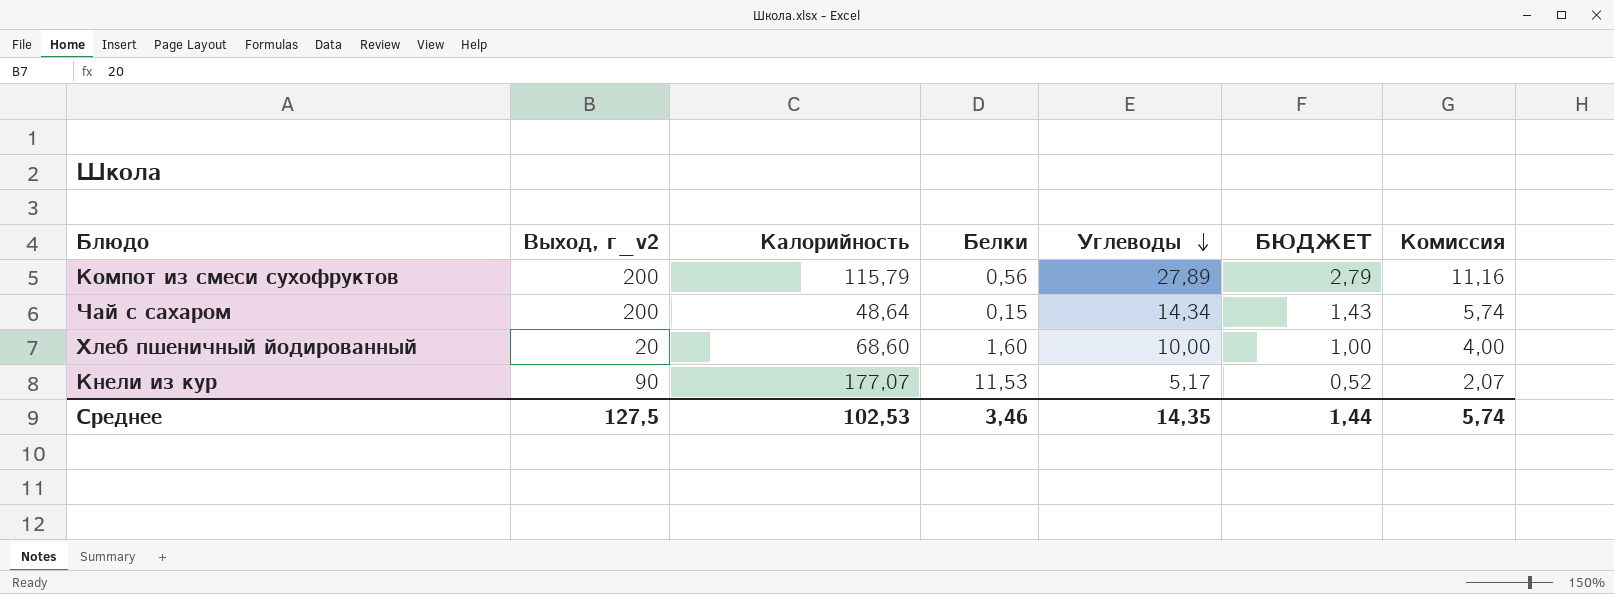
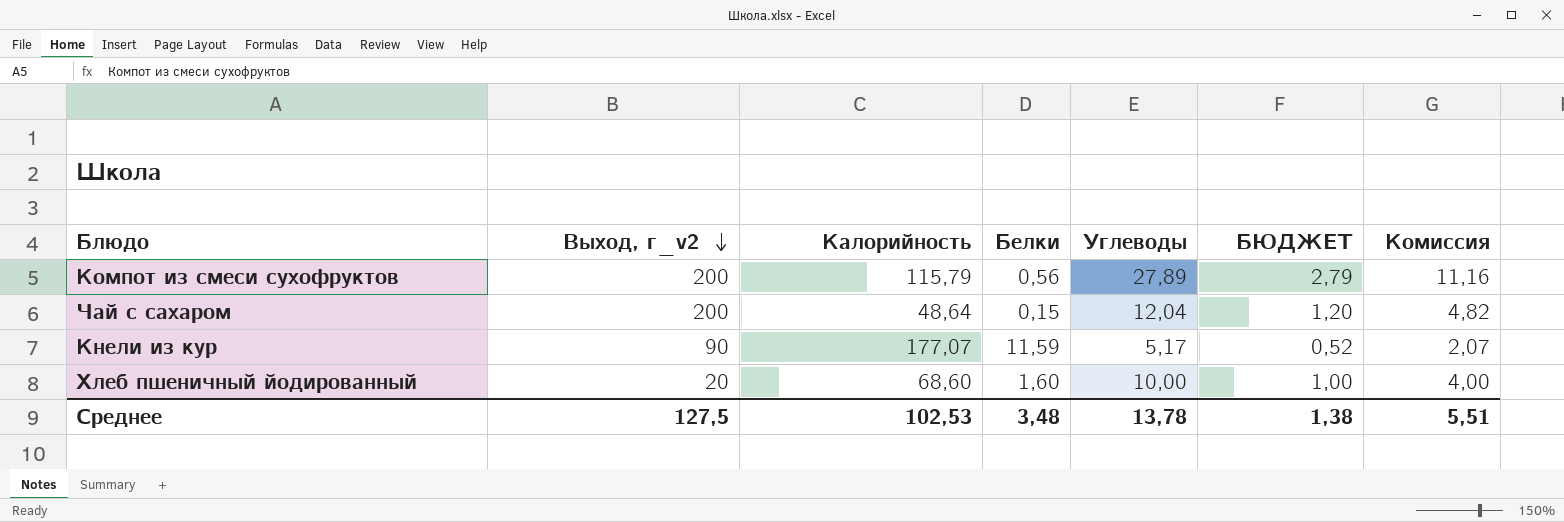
row order: Углеводы descending -> Выход, г_v2 descending
Чай с сахаром | Углеводы: 14,34 -> 12,04
Чай с сахаром | БЮДЖЕТ: 1,43 -> 1,20
Чай с сахаром | Комиссия: 5,74 -> 4,82
Кнели из кур | Белки: 11,53 -> 11,59
Среднее | Белки: 3,46 -> 3,48
Среднее | Углеводы: 14,35 -> 13,78
Среднее | БЮДЖЕТ: 1,44 -> 1,38
Среднее | Комиссия: 5,74 -> 5,51

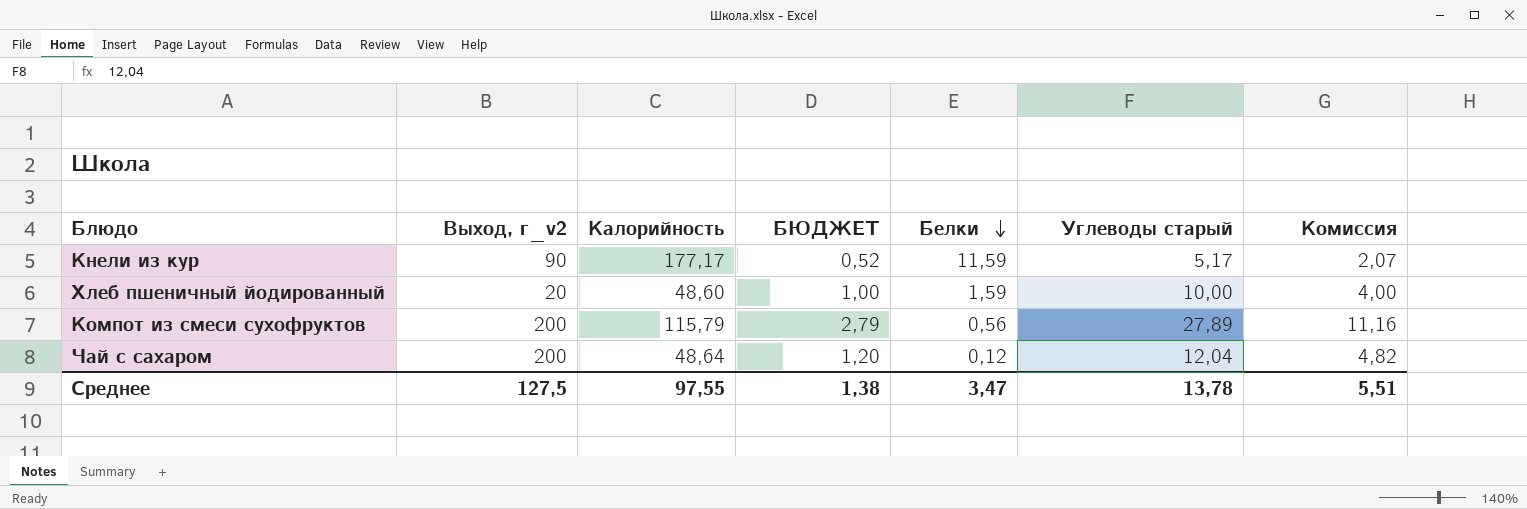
row order: Выход, г_v2 descending -> Белки descending
column БЮДЖЕТ | position: 6 -> 4
column name: Углеводы -> Углеводы старый
Кнели из кур | Калорийность: 177,07 -> 177,17
Хлеб пшеничный йодированный | Калорийность: 68,60 -> 48,60
Хлеб пшеничный йодированный | Белки: 1,60 -> 1,59
Чай с сахаром | Белки: 0,15 -> 0,12
Среднее | Калорийность: 102,53 -> 97,55
Среднее | Белки: 3,48 -> 3,47

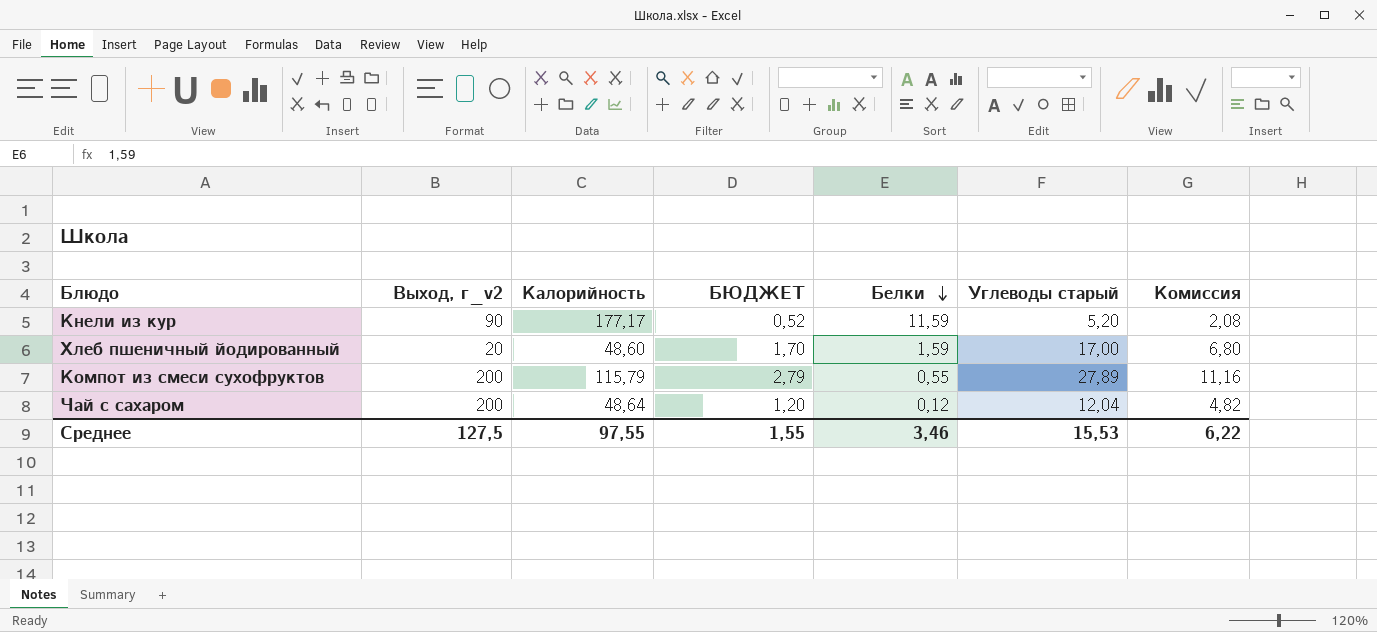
Кнели из кур | Углеводы старый: 5,17 -> 5,20
Кнели из кур | Комиссия: 2,07 -> 2,08
Хлеб пшеничный йодированный | БЮДЖЕТ: 1,00 -> 1,70
Хлеб пшеничный йодированный | Углеводы старый: 10,00 -> 17,00
Хлеб пшеничный йодированный | Комиссия: 4,00 -> 6,80
Компот из смеси сухофруктов | Белки: 0,56 -> 0,55
Среднее | БЮДЖЕТ: 1,38 -> 1,55
Среднее | Белки: 3,47 -> 3,46
Среднее | Углеводы старый: 13,78 -> 15,53
Среднее | Комиссия: 5,51 -> 6,22

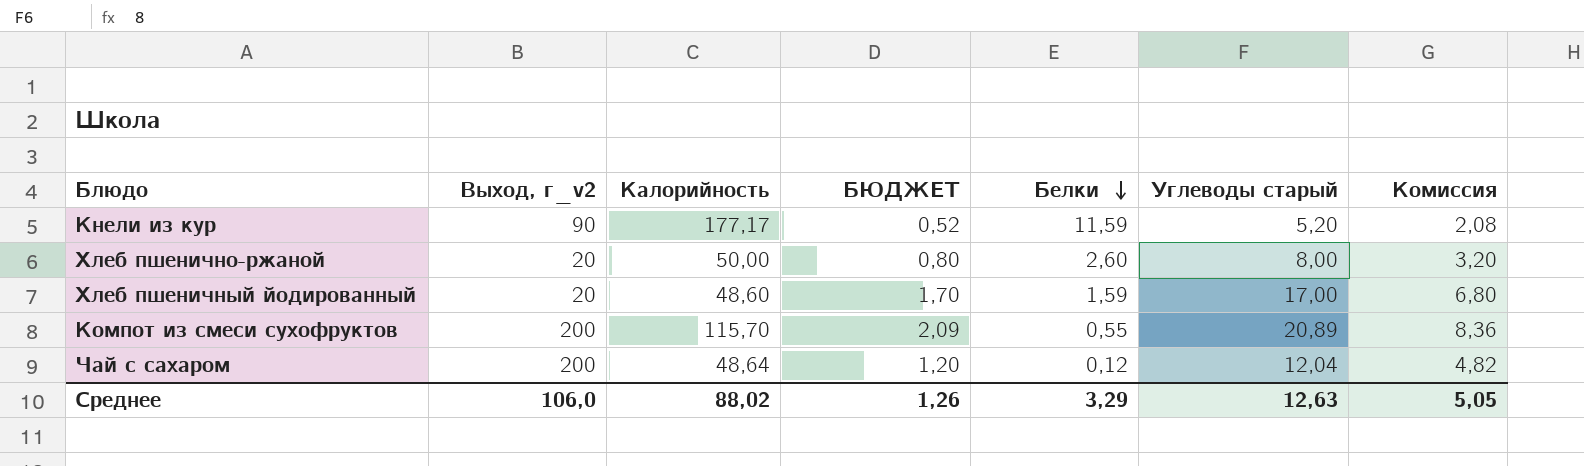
row Хлеб пшенично-ржаной: none -> 20 | 50,00 | 0,80 | 2,60 | 8,00 | 3,20
Компот из смеси сухофруктов | Калорийность: 115,79 -> 115,70
Компот из смеси сухофруктов | БЮДЖЕТ: 2,79 -> 2,09
Компот из смеси сухофруктов | Углеводы старый: 27,89 -> 20,89
Компот из смеси сухофруктов | Комиссия: 11,16 -> 8,36
Среднее | Выход, г_v2: 127,5 -> 106,0
Среднее | Калорийность: 97,55 -> 88,02
Среднее | БЮДЖЕТ: 1,55 -> 1,26
Среднее | Белки: 3,46 -> 3,29
Среднее | Углеводы старый: 15,53 -> 12,63
Среднее | Комиссия: 6,22 -> 5,05

